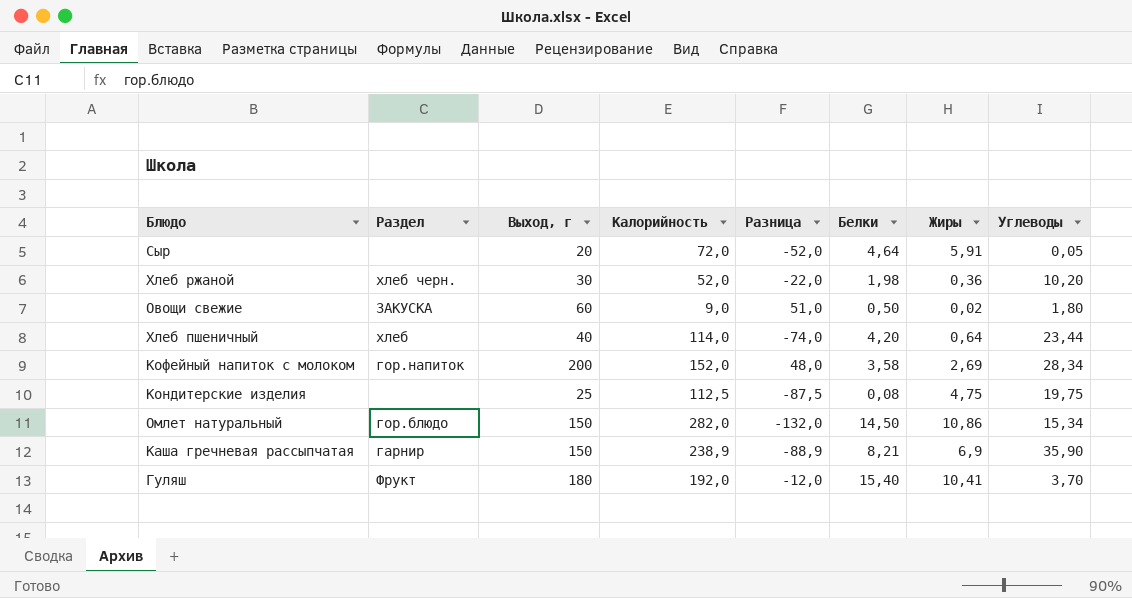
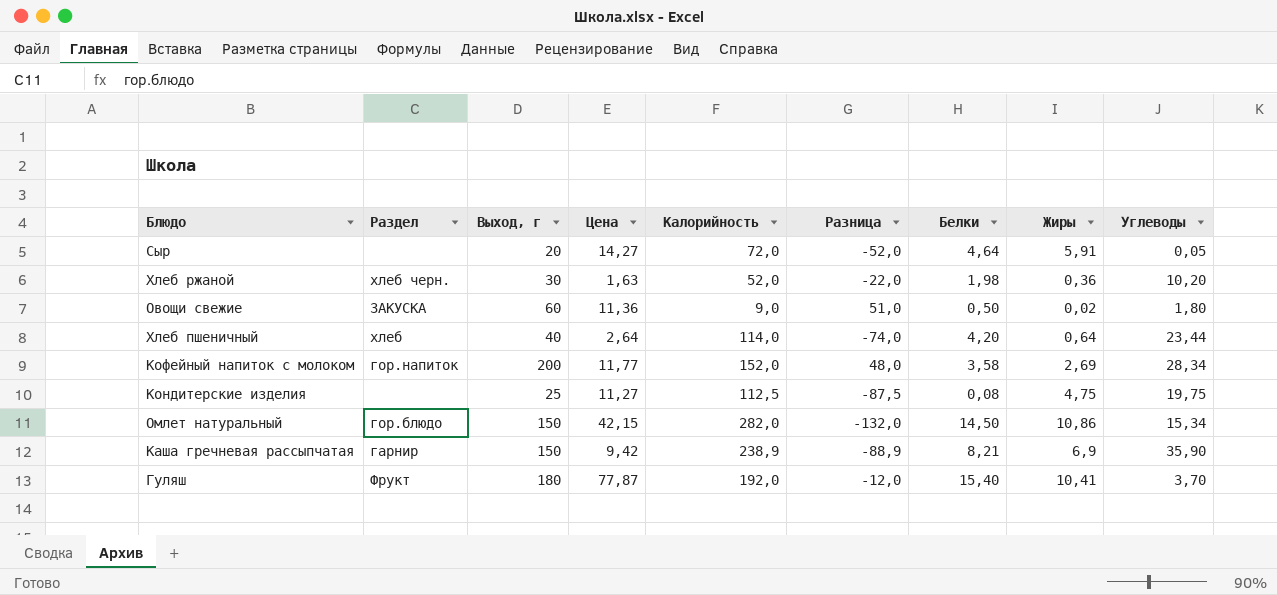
column Цена | position: none -> 4

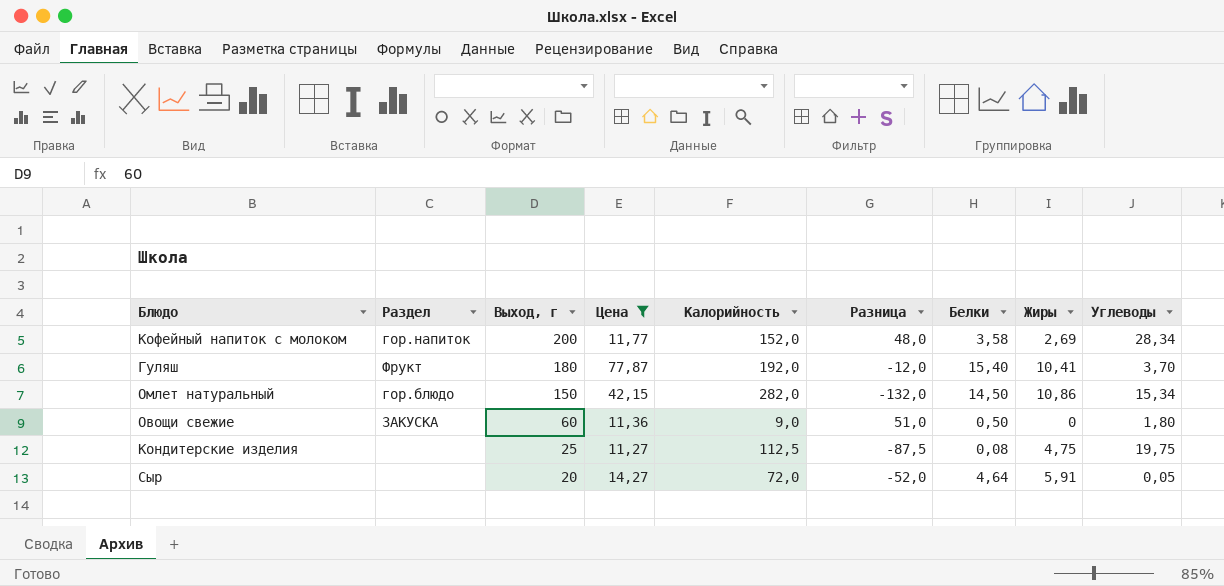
filter: none -> Цена >= 11,27
row order: none -> Выход, г descending
Овощи свежие | Жиры: 0,02 -> 0

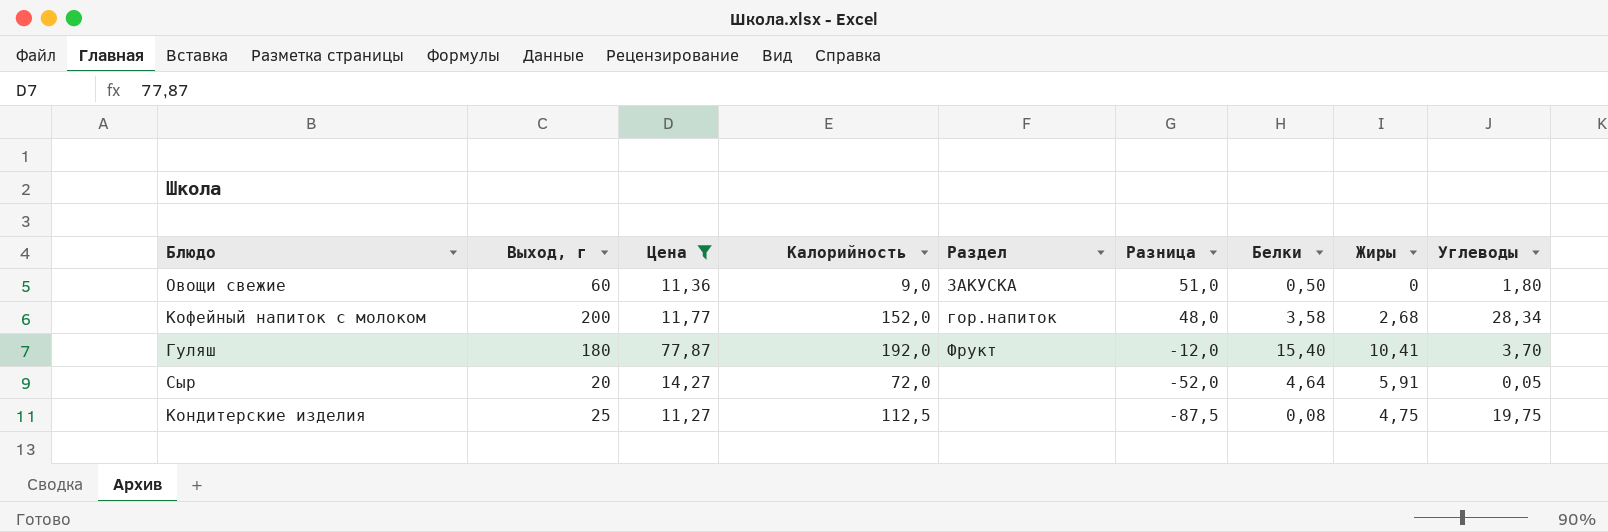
row order: Выход, г descending -> Разница descending
column Раздел | position: 2 -> 5
row Омлет натуральный: гор.блюдо | 150 | 42,15 | 282,0 | -132,0 | 14,50 | 10,86 | 15,34 -> none
Кофейный напиток с молоком | Жиры: 2,69 -> 2,68

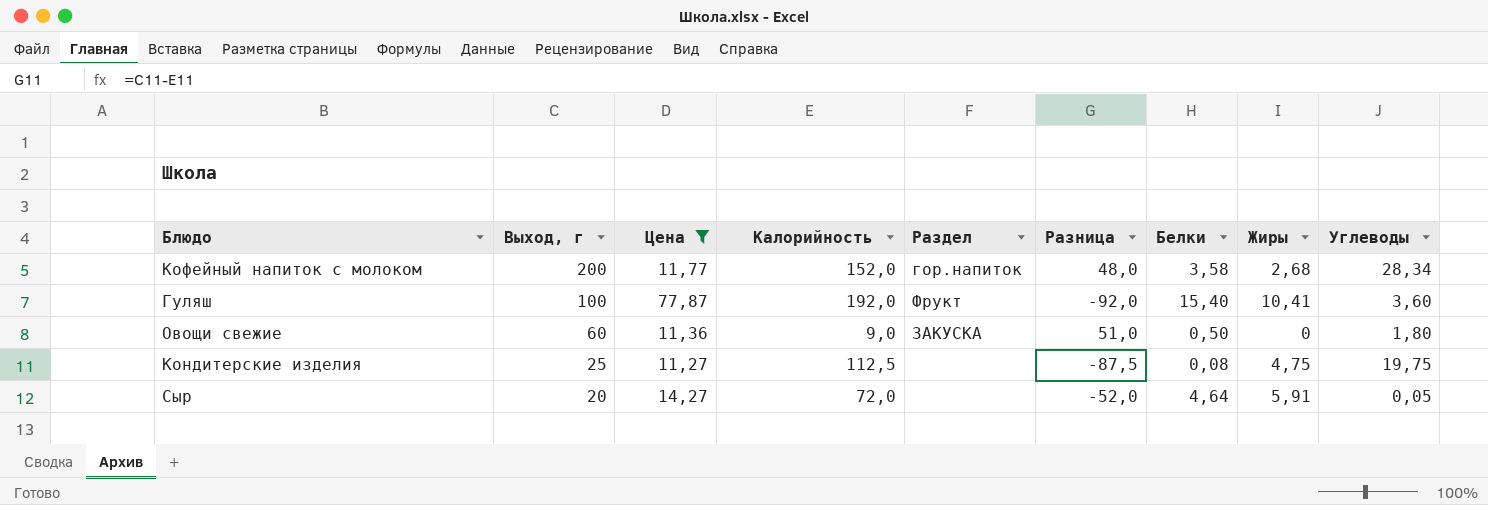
row order: Разница descending -> Выход, г descending
Гуляш | Выход, г: 180 -> 100
Гуляш | Разница: -12,0 -> -92,0
Гуляш | Углеводы: 3,70 -> 3,60

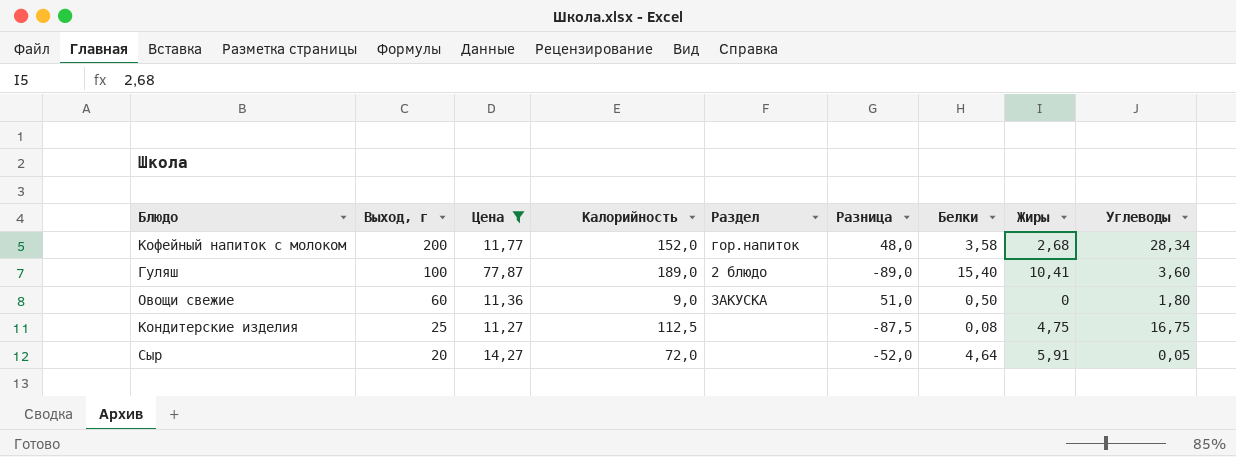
Гуляш | Калорийность: 192,0 -> 189,0
Гуляш | Раздел: Фрукт -> 2 блюдо
Гуляш | Разница: -92,0 -> -89,0
Кондитерские изделия | Углеводы: 19,75 -> 16,75

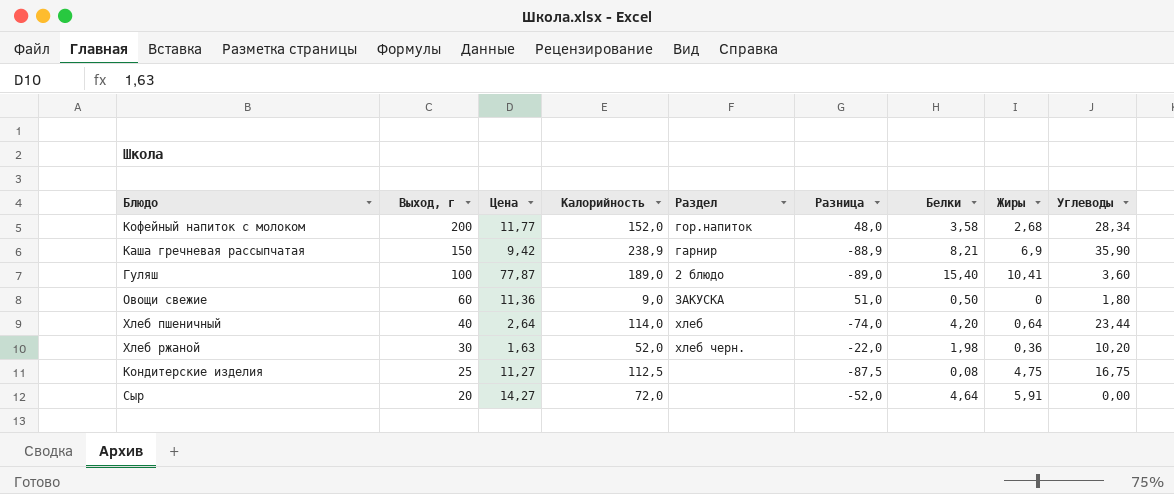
filter: Цена >= 11,27 -> none
Сыр | Углеводы: 0,05 -> 0,00

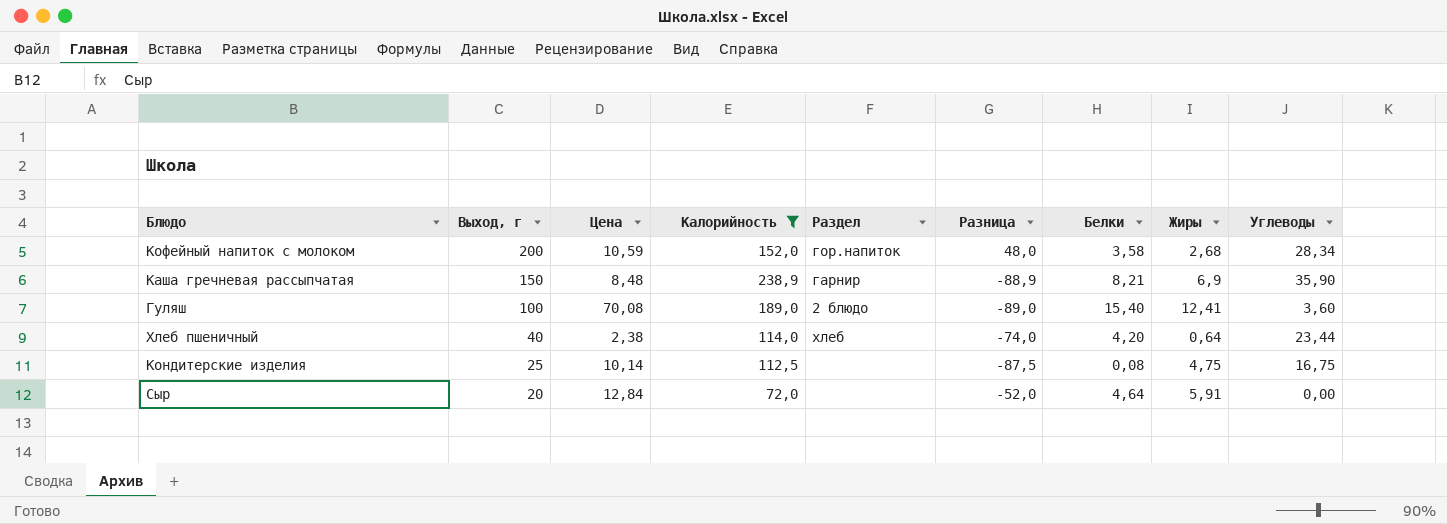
filter: none -> Калорийность >= 72,0
Кофейный напиток с молоком | Цена: 11,77 -> 10,59
Каша гречневая рассыпчатая | Цена: 9,42 -> 8,48
Гуляш | Цена: 77,87 -> 70,08
Гуляш | Жиры: 10,41 -> 12,41
Хлеб пшеничный | Цена: 2,64 -> 2,38
Кондитерские изделия | Цена: 11,27 -> 10,14
Сыр | Цена: 14,27 -> 12,84

